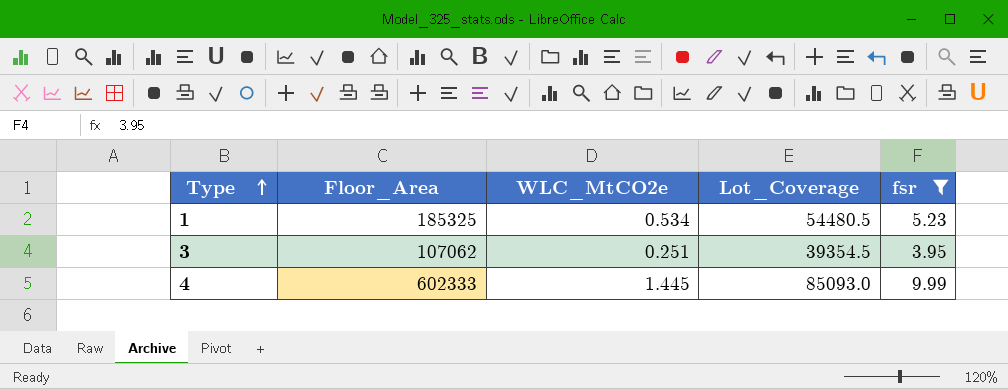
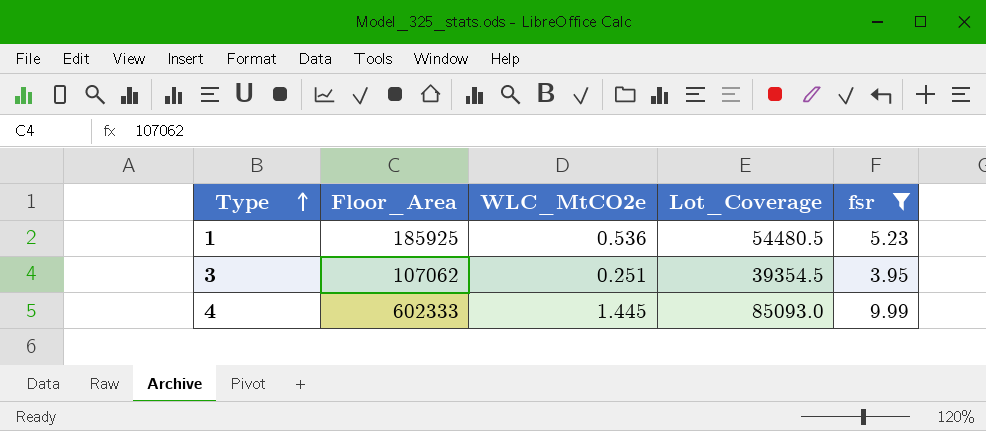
1 | Floor_Area: 185325 -> 185925
1 | WLC_MtCO2e: 0.534 -> 0.536

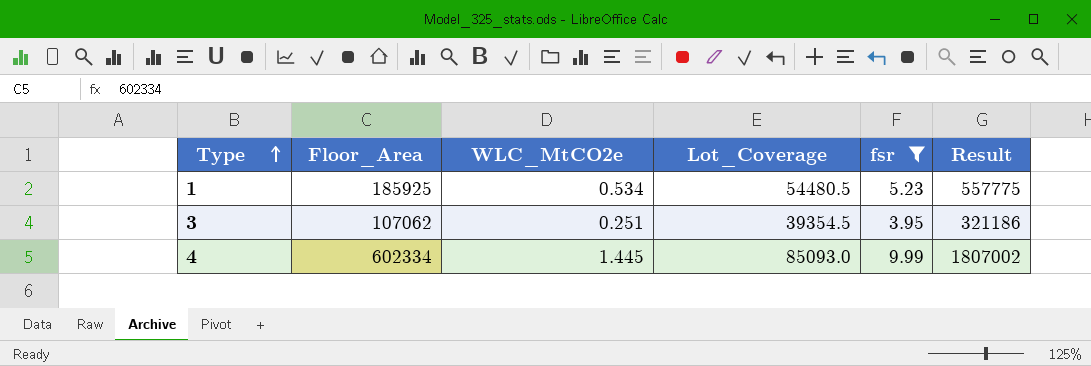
column Result | formula: none -> [Floor_Area] * 3
1 | WLC_MtCO2e: 0.536 -> 0.534
4 | Floor_Area: 602333 -> 602334

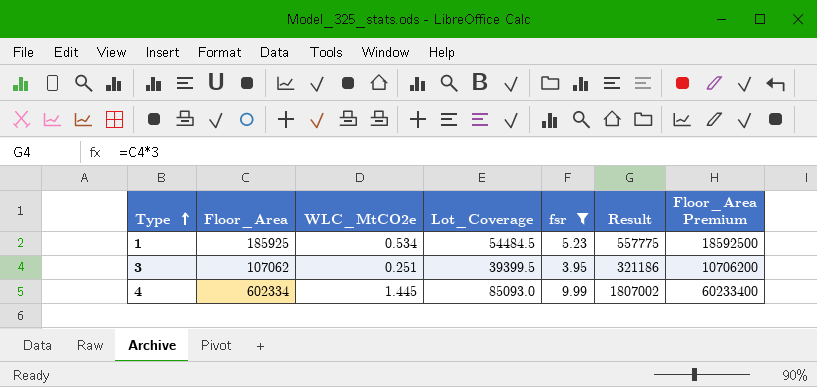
column Floor_Area Premium | formula: none -> [Floor_Area] * 100
1 | Lot_Coverage: 54480.5 -> 54484.5
3 | Lot_Coverage: 39354.5 -> 39399.5

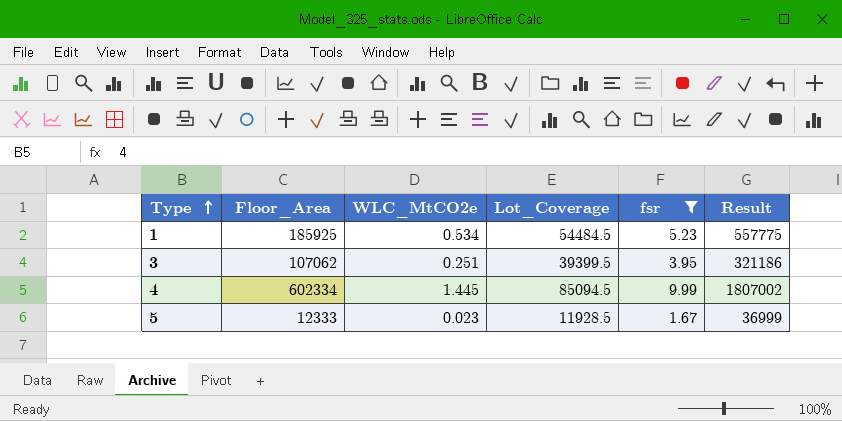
column Floor_Area Premium | formula: [Floor_Area] * 100 -> none
4 | Lot_Coverage: 85093.0 -> 85094.5
row 5: none -> 12333 | 0.023 | 11928.5 | 1.67 | 36999

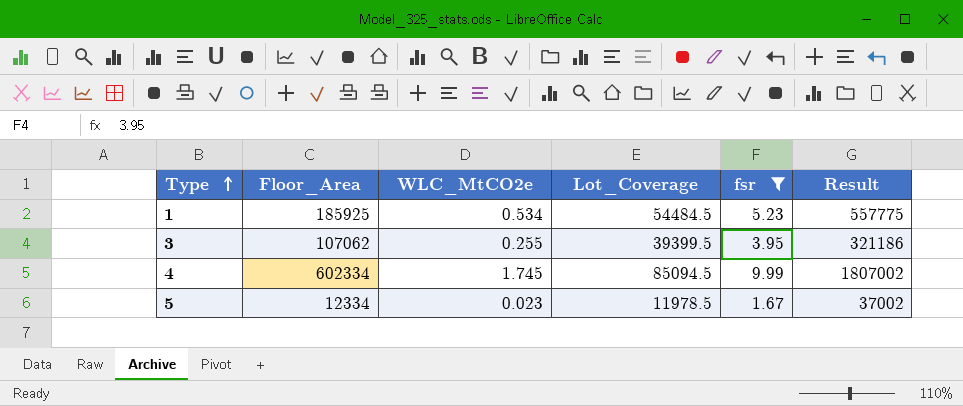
3 | WLC_MtCO2e: 0.251 -> 0.255
4 | WLC_MtCO2e: 1.445 -> 1.745
5 | Floor_Area: 12333 -> 12334
5 | Lot_Coverage: 11928.5 -> 11978.5
5 | Result: 36999 -> 37002

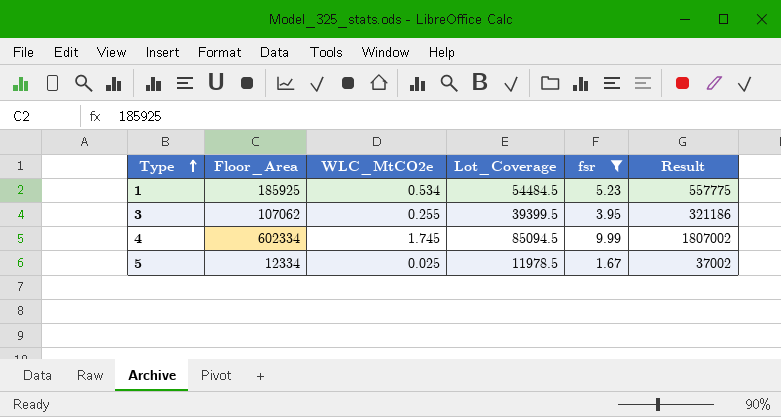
5 | WLC_MtCO2e: 0.023 -> 0.025

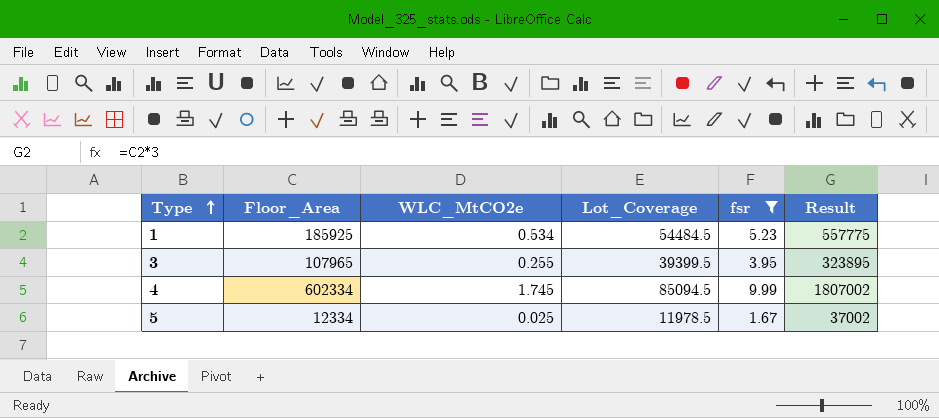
3 | Floor_Area: 107062 -> 107965
3 | Result: 321186 -> 323895

